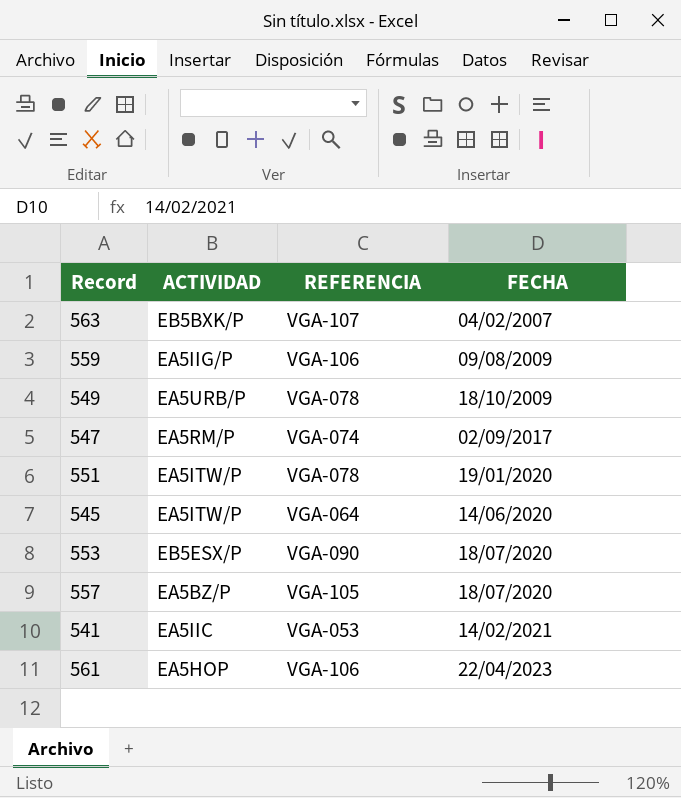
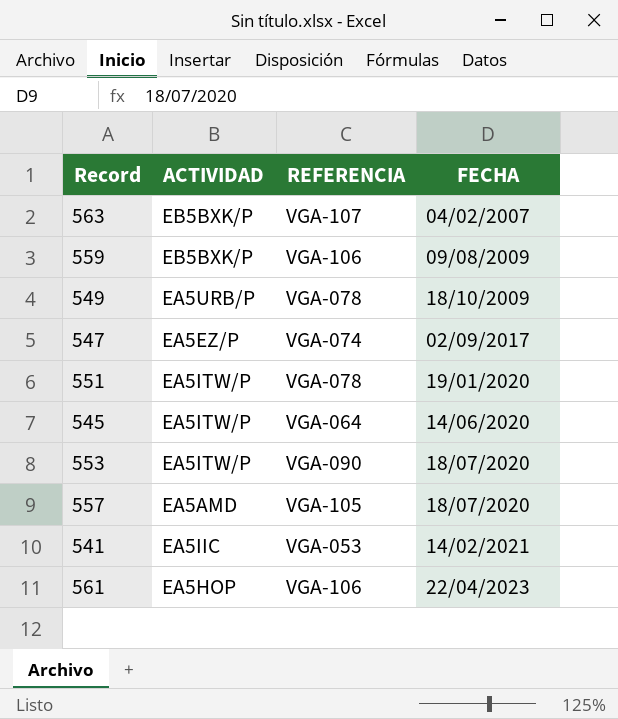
559 | ACTIVIDAD: EA5IIG/P -> EB5BXK/P
547 | ACTIVIDAD: EA5RM/P -> EA5EZ/P
553 | ACTIVIDAD: EB5ESX/P -> EA5ITW/P
557 | ACTIVIDAD: EA5BZ/P -> EA5AMD

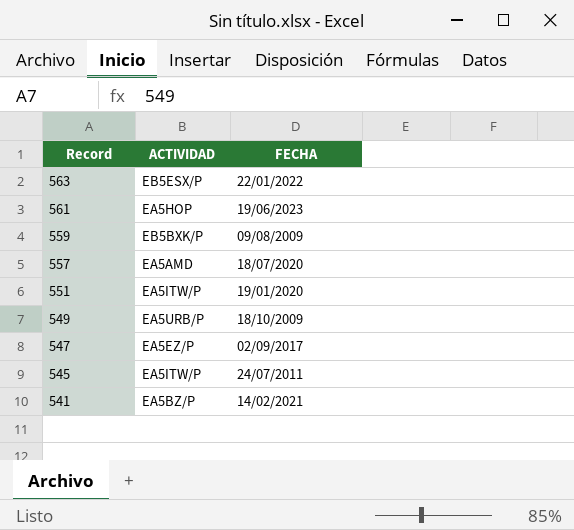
row order: FECHA ascending -> Record descending
column REFERENCIA | position: 3 -> none
row 553: EA5ITW/P | VGA-090 | 18/07/2020 -> none
563 | ACTIVIDAD: EB5BXK/P -> EB5ESX/P
563 | FECHA: 04/02/2007 -> 22/01/2022
561 | FECHA: 22/04/2023 -> 19/06/2023
545 | FECHA: 14/06/2020 -> 24/07/2011
541 | ACTIVIDAD: EA5IIC -> EA5BZ/P

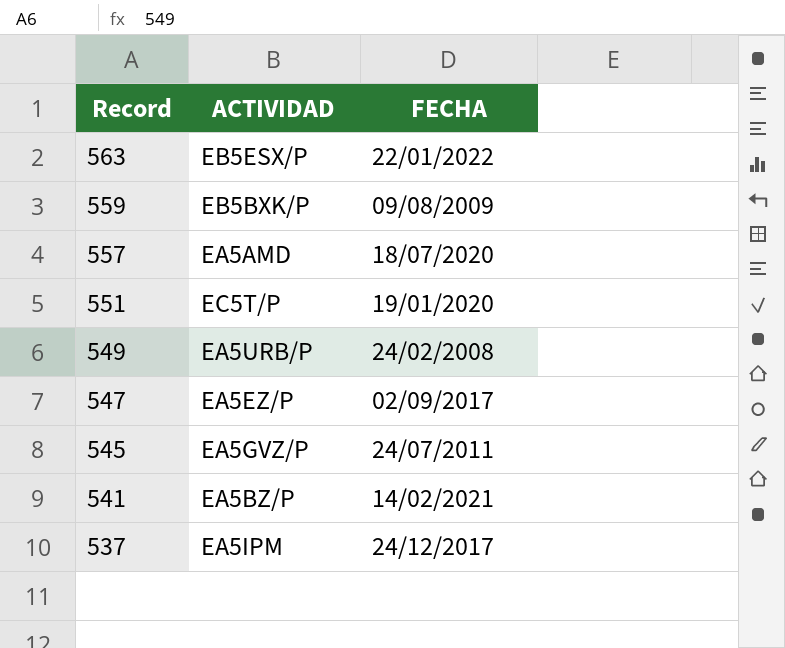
row 561: EA5HOP | 19/06/2023 -> none
551 | ACTIVIDAD: EA5ITW/P -> EC5T/P
549 | FECHA: 18/10/2009 -> 24/02/2008
545 | ACTIVIDAD: EA5ITW/P -> EA5GVZ/P
row 537: none -> EA5IPM | 24/12/2017

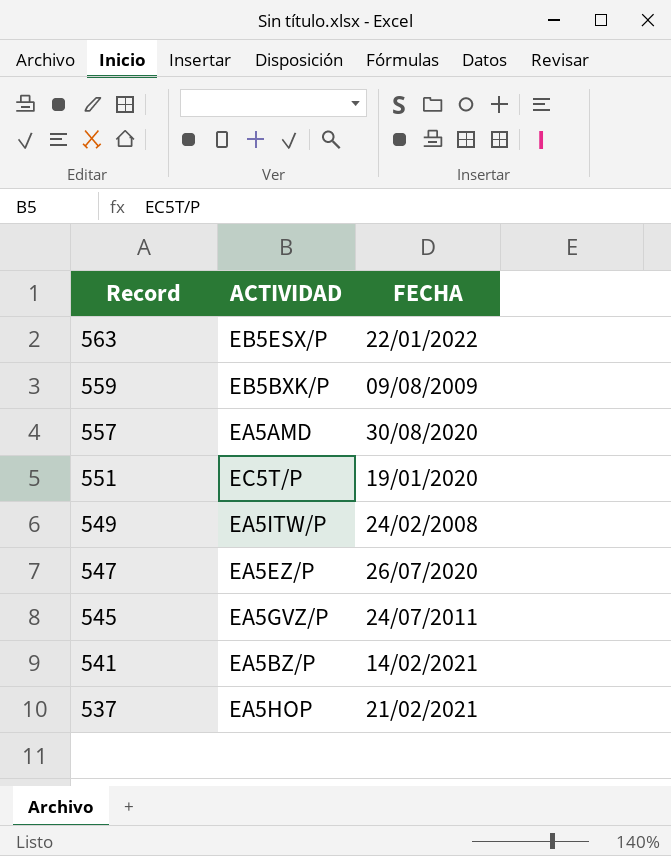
557 | FECHA: 18/07/2020 -> 30/08/2020
549 | ACTIVIDAD: EA5URB/P -> EA5ITW/P
547 | FECHA: 02/09/2017 -> 26/07/2020
537 | ACTIVIDAD: EA5IPM -> EA5HOP
537 | FECHA: 24/12/2017 -> 21/02/2021

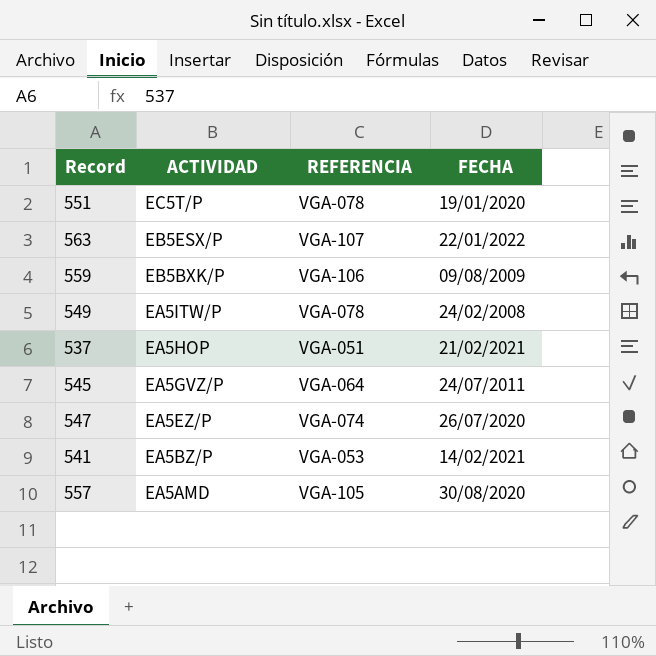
row order: Record descending -> ACTIVIDAD descending
column REFERENCIA | position: none -> 3

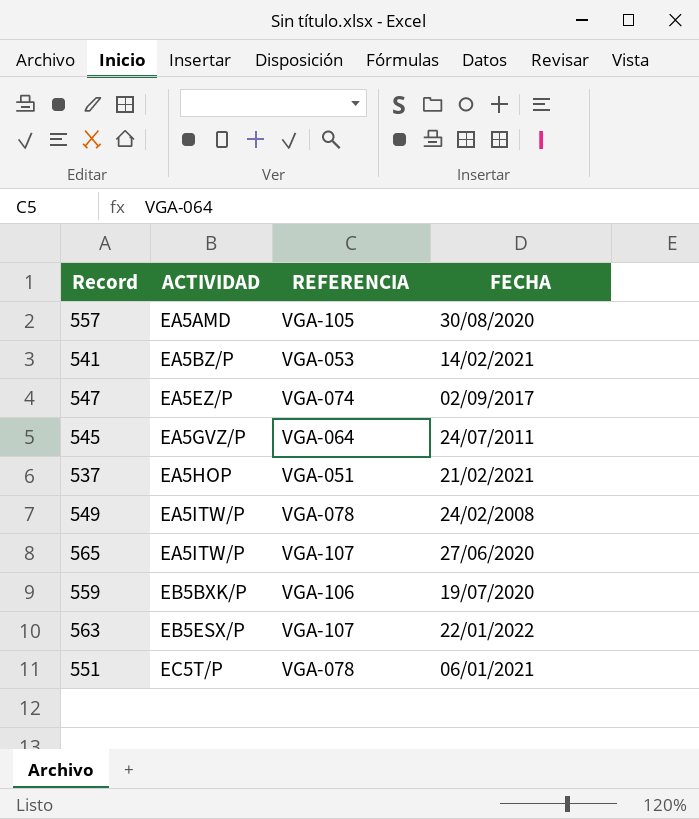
row order: ACTIVIDAD descending -> ACTIVIDAD ascending
547 | FECHA: 26/07/2020 -> 02/09/2017
row 565: none -> EA5ITW/P | VGA-107 | 27/06/2020
559 | FECHA: 09/08/2009 -> 19/07/2020
551 | FECHA: 19/01/2020 -> 06/01/2021

